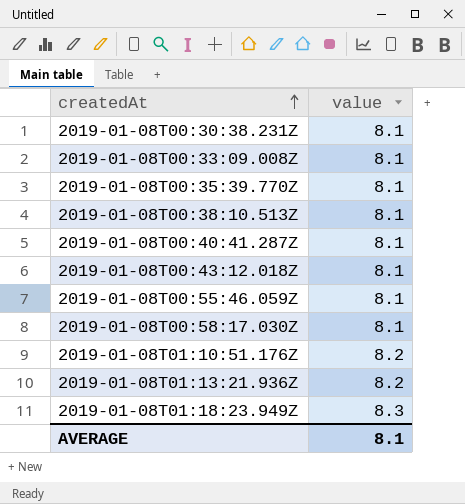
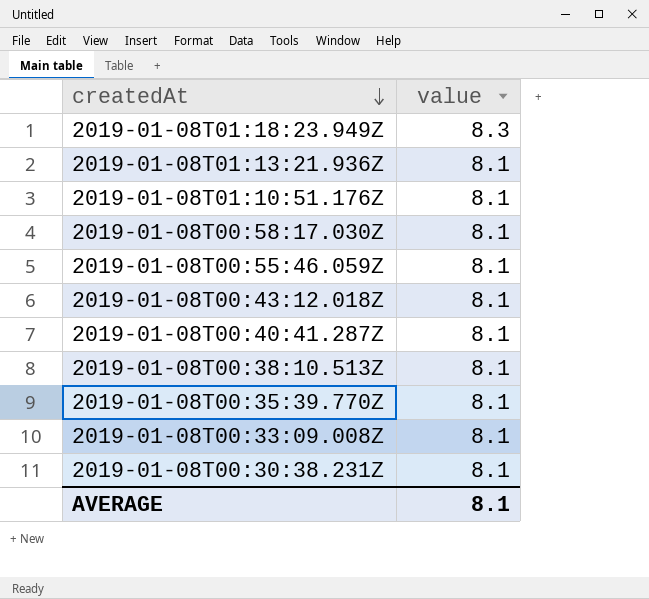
row order: createdAt ascending -> createdAt descending
2019-01-08T01:13:21.936Z | value: 8.2 -> 8.1
2019-01-08T01:10:51.176Z | value: 8.2 -> 8.1

